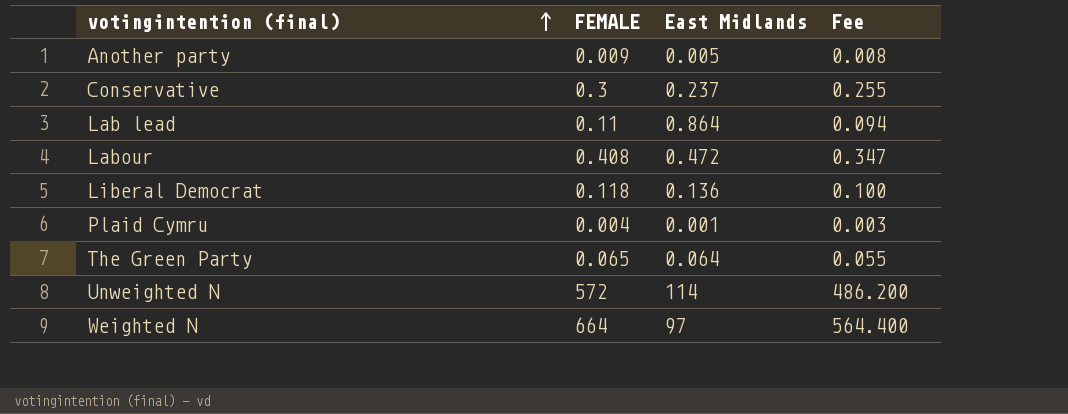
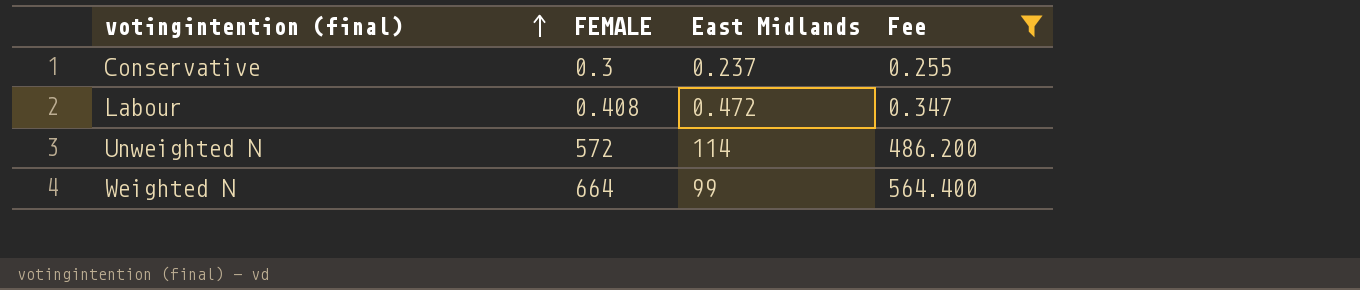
filter: none -> Fee >= 0.255
Weighted N | East Midlands: 97 -> 99

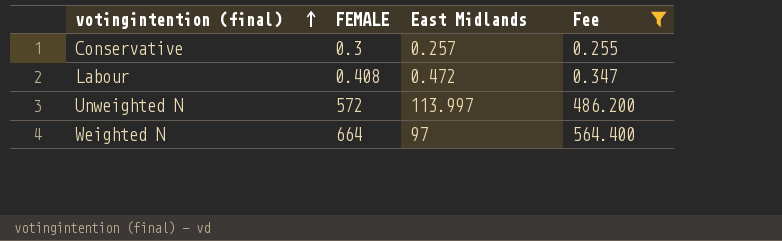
Conservative | East Midlands: 0.237 -> 0.257
Unweighted N | East Midlands: 114 -> 113.997
Weighted N | East Midlands: 99 -> 97

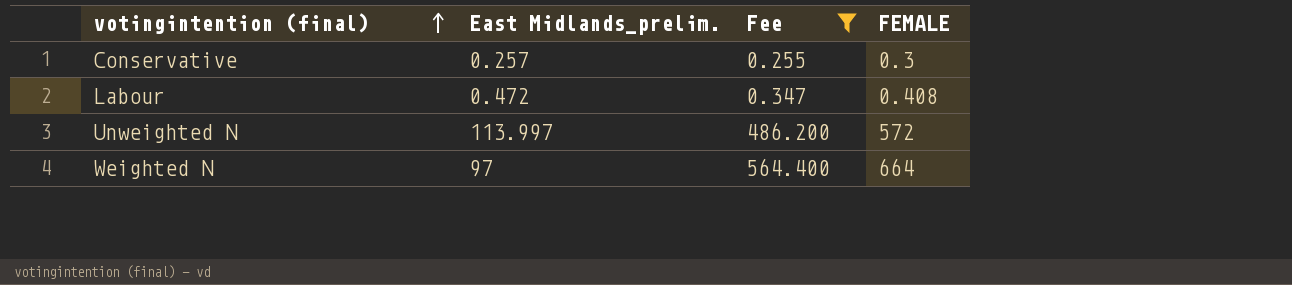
column name: East Midlands -> East Midlands_prelim.
column FEMALE | position: 2 -> 4

